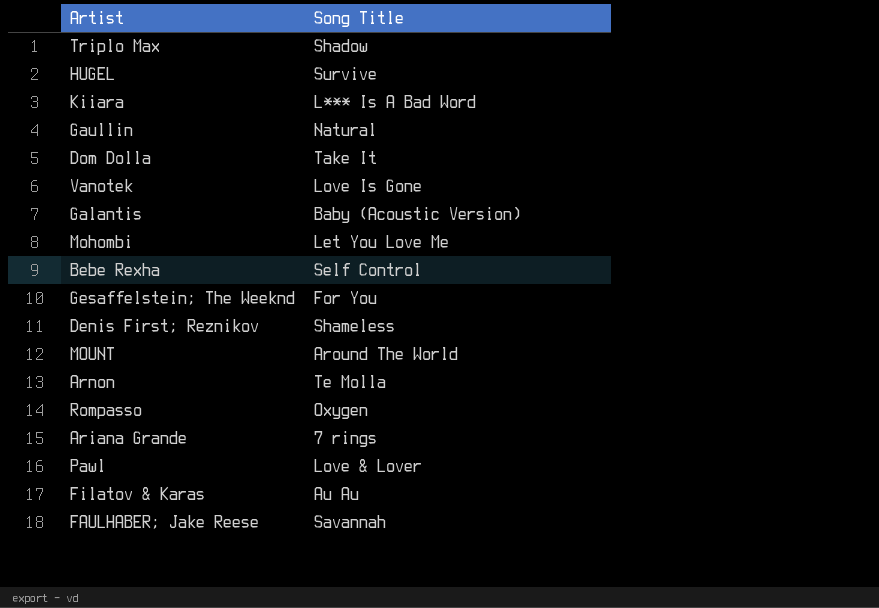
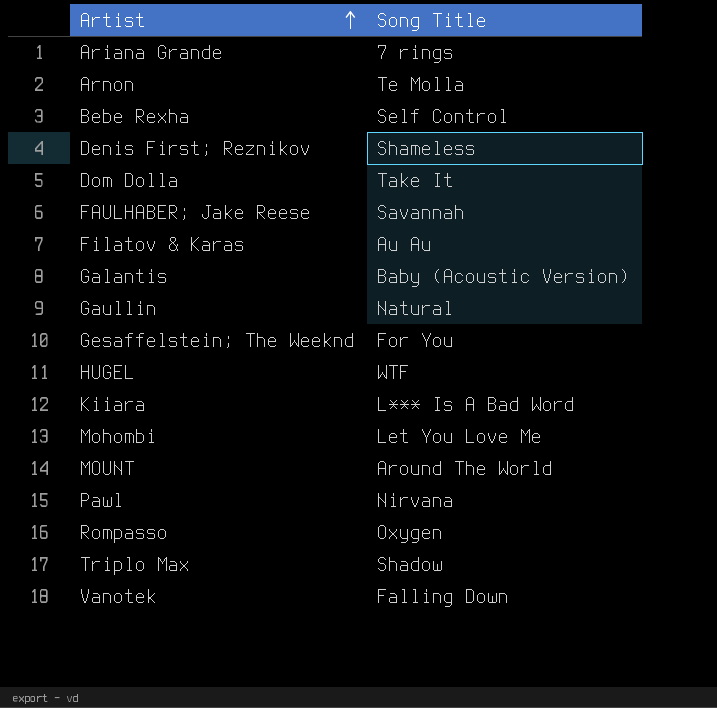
row order: none -> Artist ascending
HUGEL | Song Title: Survive -> WTF
Pawl | Song Title: Love & Lover -> Nirvana
Vanotek | Song Title: Love Is Gone -> Falling Down

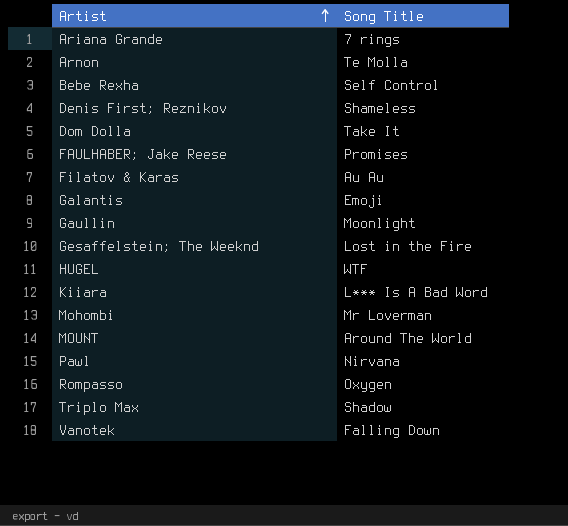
FAULHABER; Jake Reese | Song Title: Savannah -> Promises
Galantis | Song Title: Baby (Acoustic Version) -> Emoji
Gaullin | Song Title: Natural -> Moonlight
Gesaffelstein; The Weeknd | Song Title: For You -> Lost in the Fire
Mohombi | Song Title: Let You Love Me -> Mr Loverman

